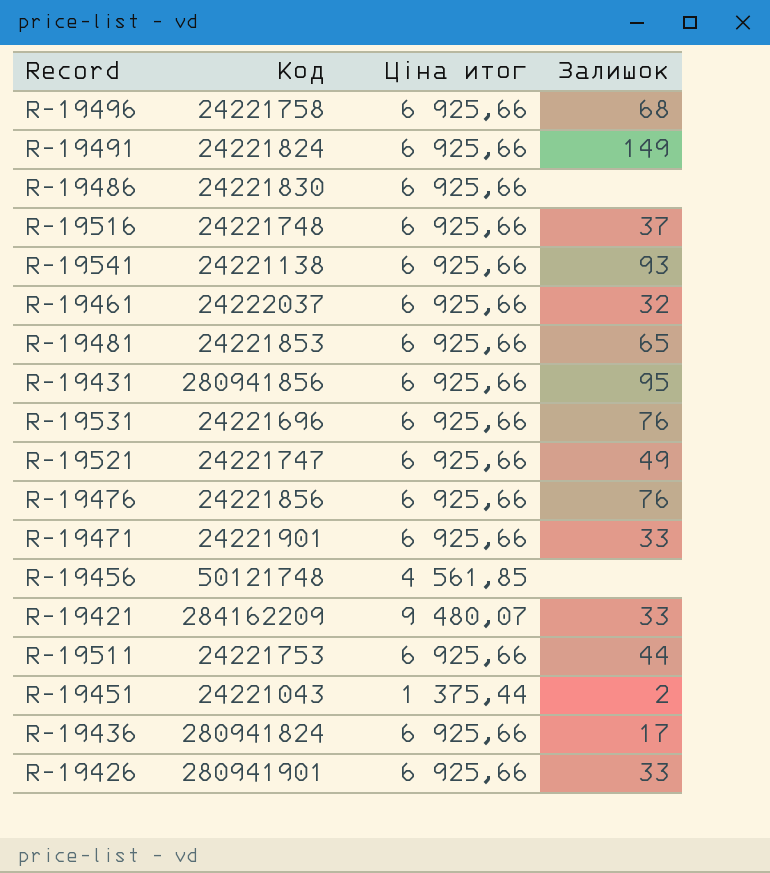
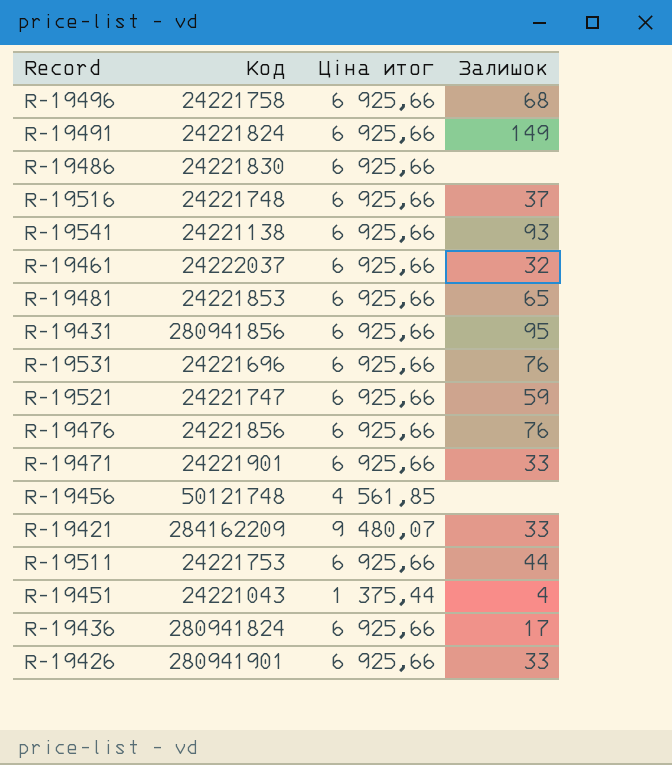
R-19521 | Залишок: 49 -> 59
R-19451 | Залишок: 2 -> 4

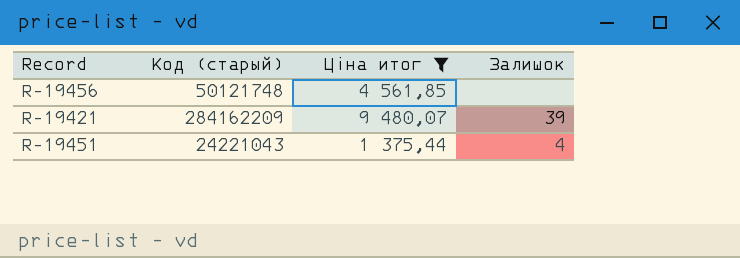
filter: none -> Ціна итог != 6 925,66
column name: Код -> Код (старый)
R-19421 | Залишок: 33 -> 39

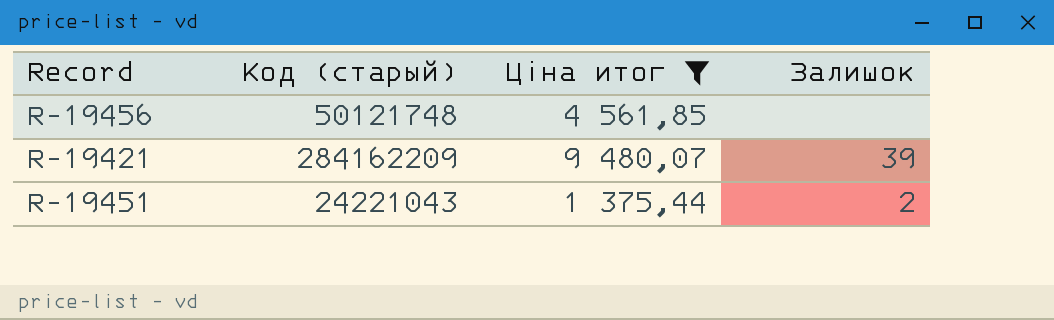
R-19451 | Залишок: 4 -> 2

